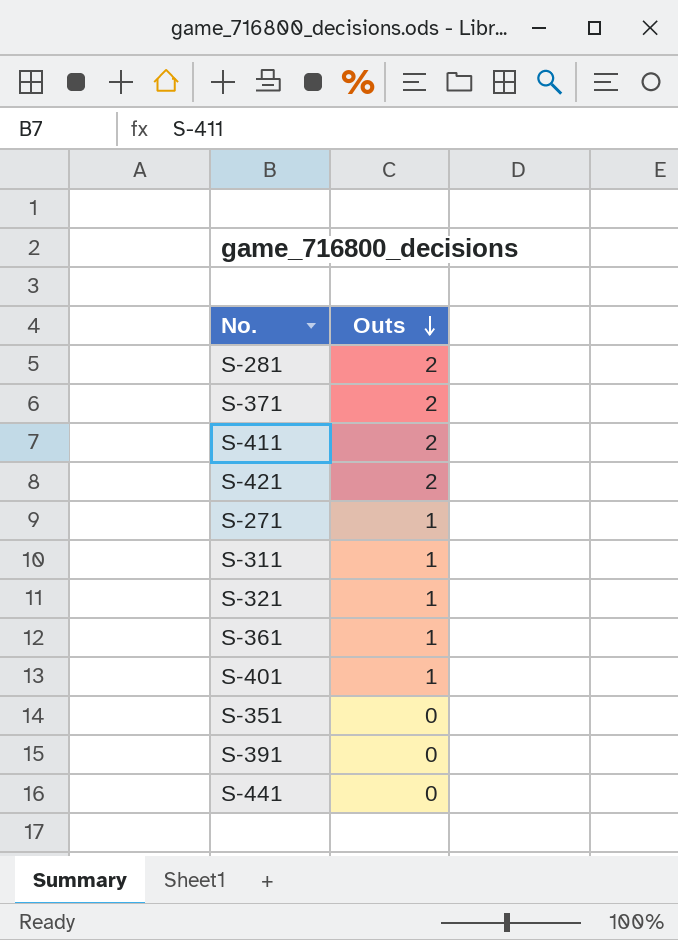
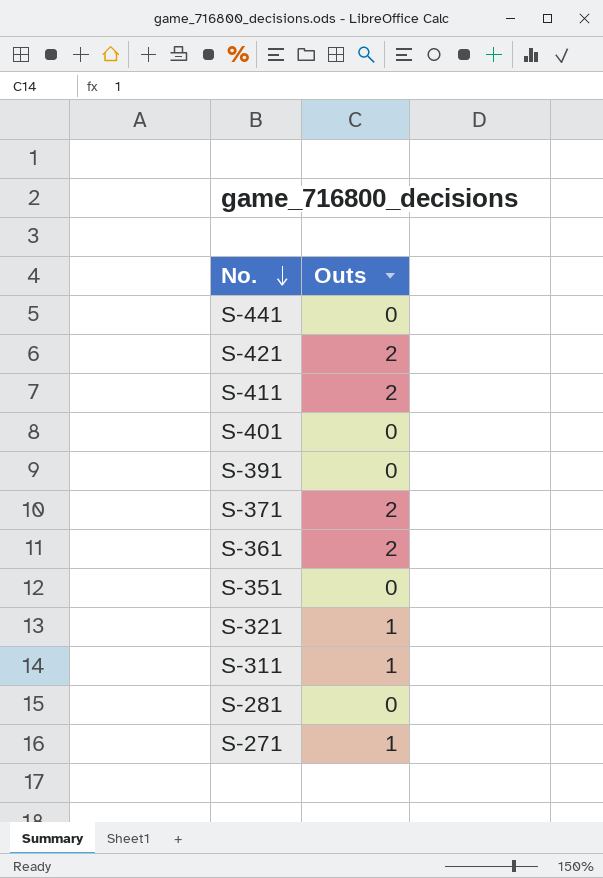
row order: Outs descending -> No. descending
S-401 | Outs: 1 -> 0
S-361 | Outs: 1 -> 2
S-281 | Outs: 2 -> 0

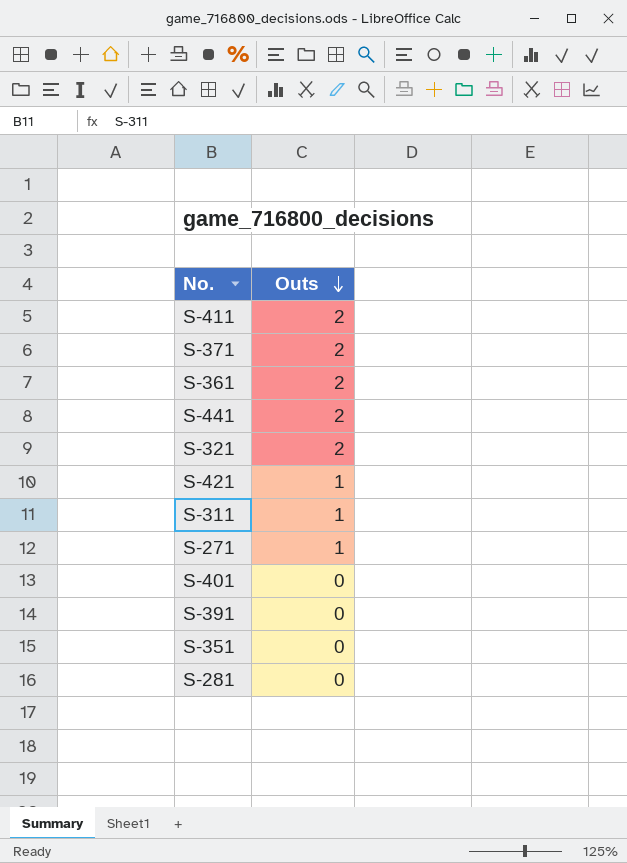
row order: No. descending -> Outs descending
S-441 | Outs: 0 -> 2
S-321 | Outs: 1 -> 2
S-421 | Outs: 2 -> 1

